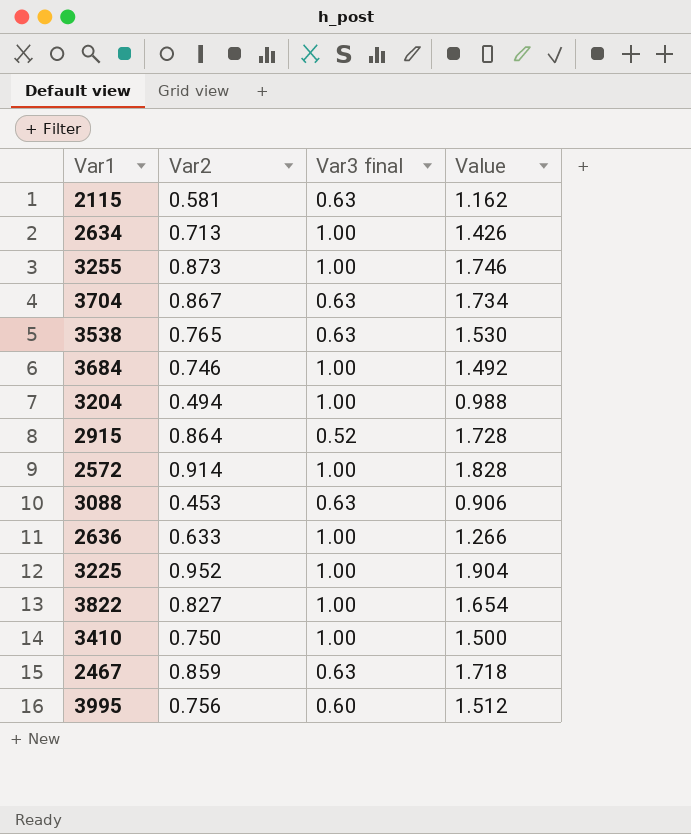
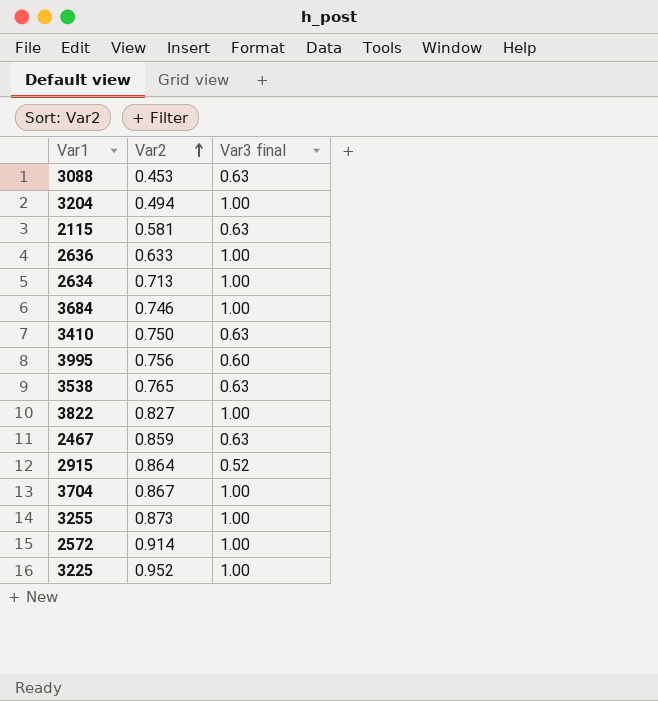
row order: none -> Var2 ascending
column Value | formula: [Var2] * 2 -> none
3410 | Var3 final: 1.00 -> 0.63
3704 | Var3 final: 0.63 -> 1.00

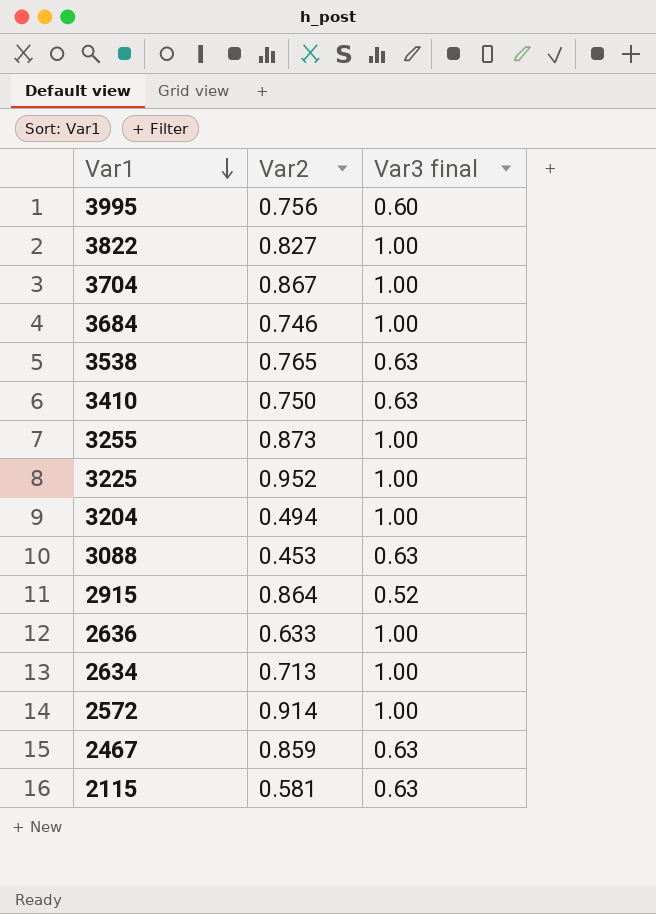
row order: Var2 ascending -> Var1 descending

